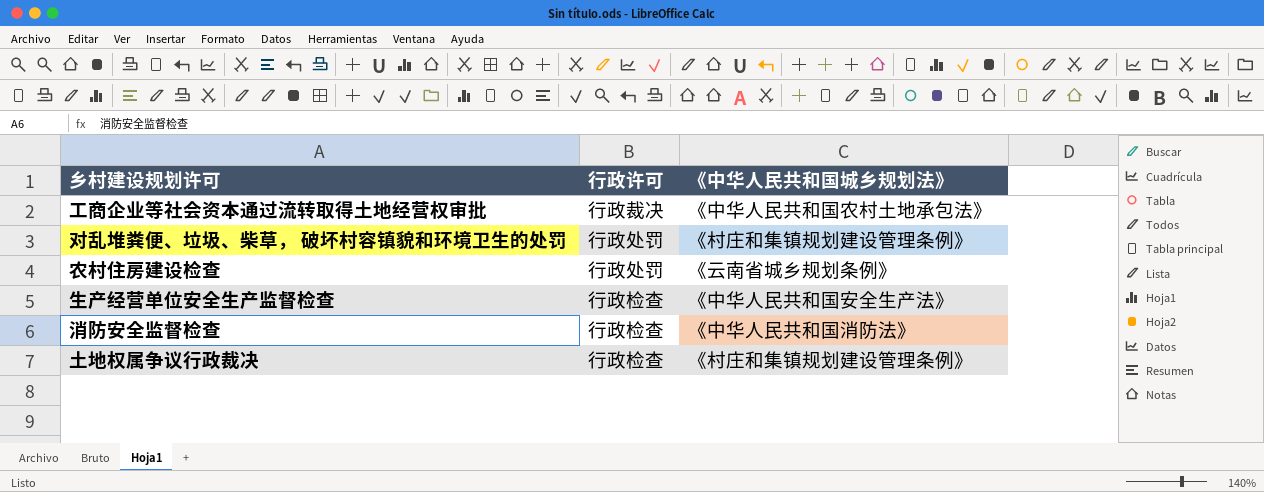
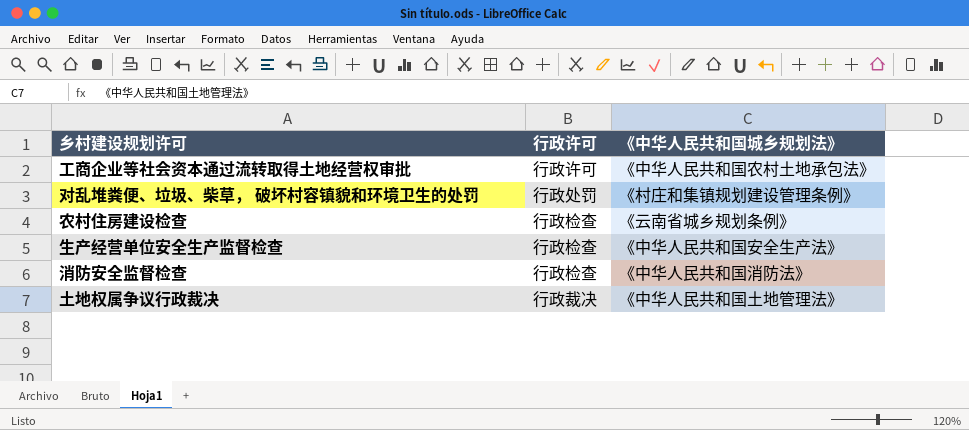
工商企业等社会资本通过流转取得土地经营权审批 | 行政许可: 行政裁决 -> 行政许可
农村住房建设检查 | 行政许可: 行政处罚 -> 行政检查
土地权属争议行政裁决 | 行政许可: 行政检查 -> 行政裁决
土地权属争议行政裁决 | 《中华人民共和国城乡规划法》: 《村庄和集镇规划建设管理条例》 -> 《中华人民共和国土地管理法》

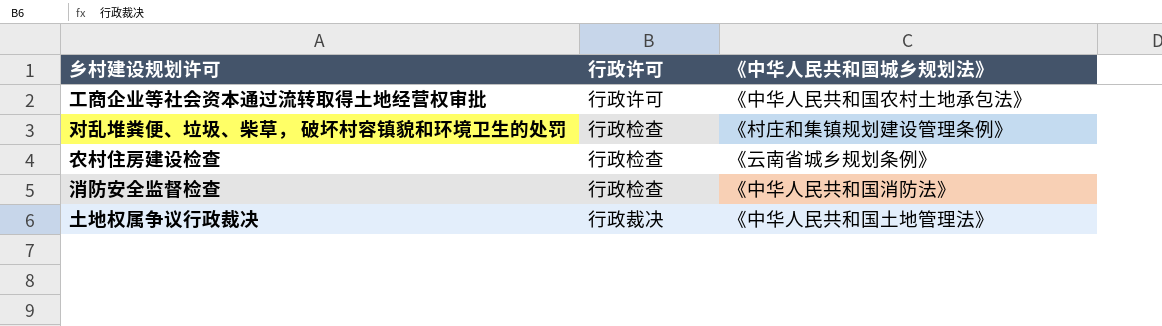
row 生产经营单位安全生产监督检查: 行政检查 | 《中华人民共和国安全生产法》 -> none
对乱堆粪便、垃圾、柴草， 破坏村容镇貌和环境卫生的处罚 | 行政许可: 行政处罚 -> 行政检查

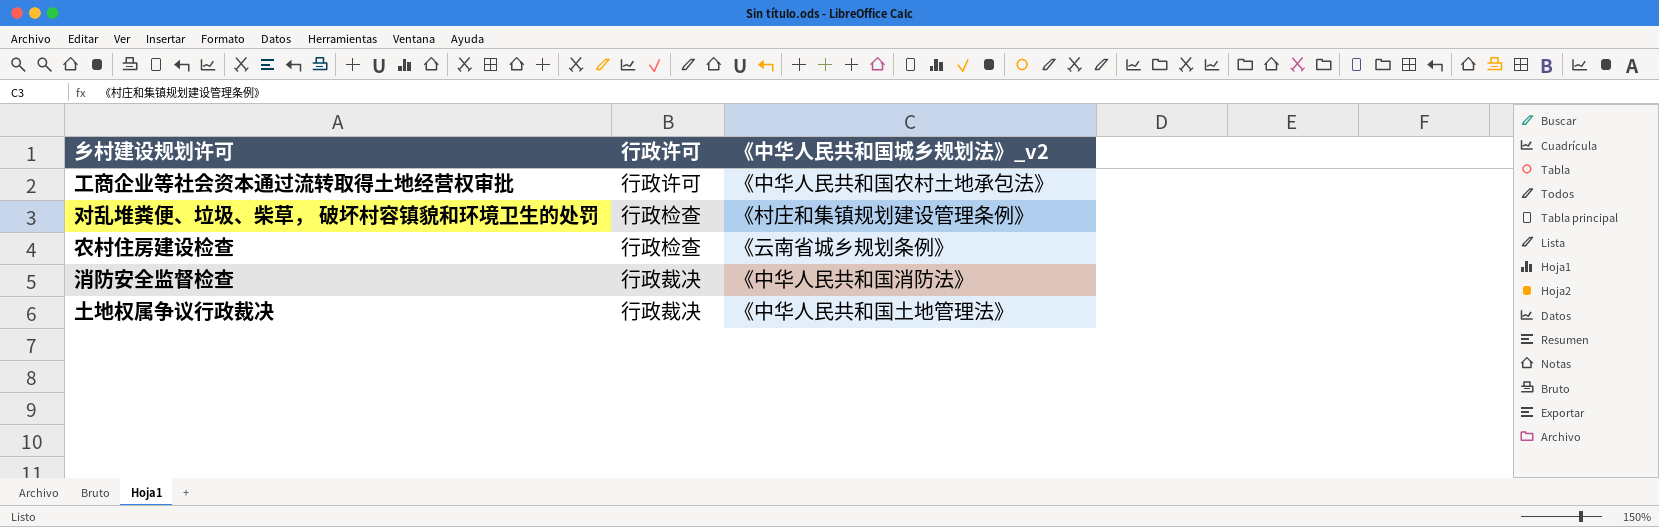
column name: 《中华人民共和国城乡规划法》 -> 《中华人民共和国城乡规划法》_v2
消防安全监督检查 | 行政许可: 行政检查 -> 行政裁决

